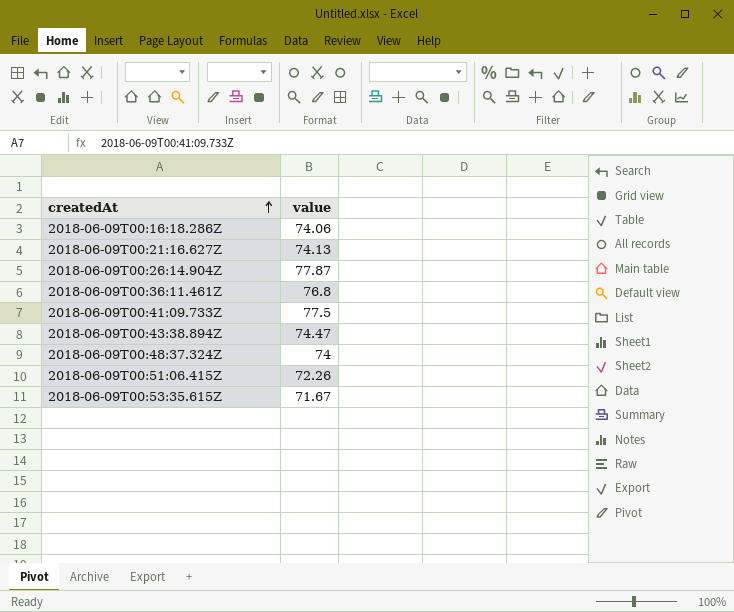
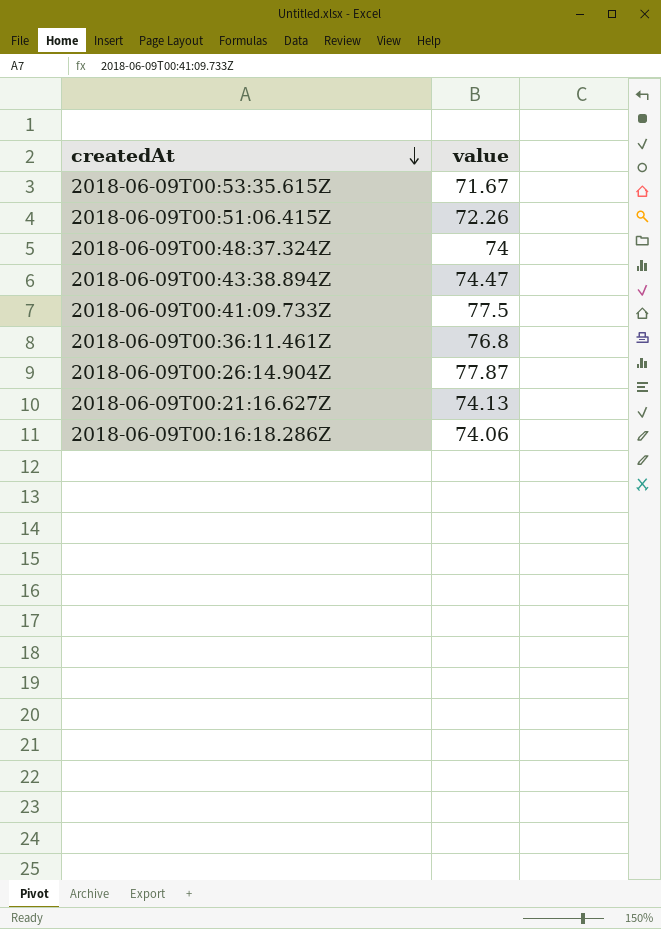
row order: createdAt ascending -> createdAt descending

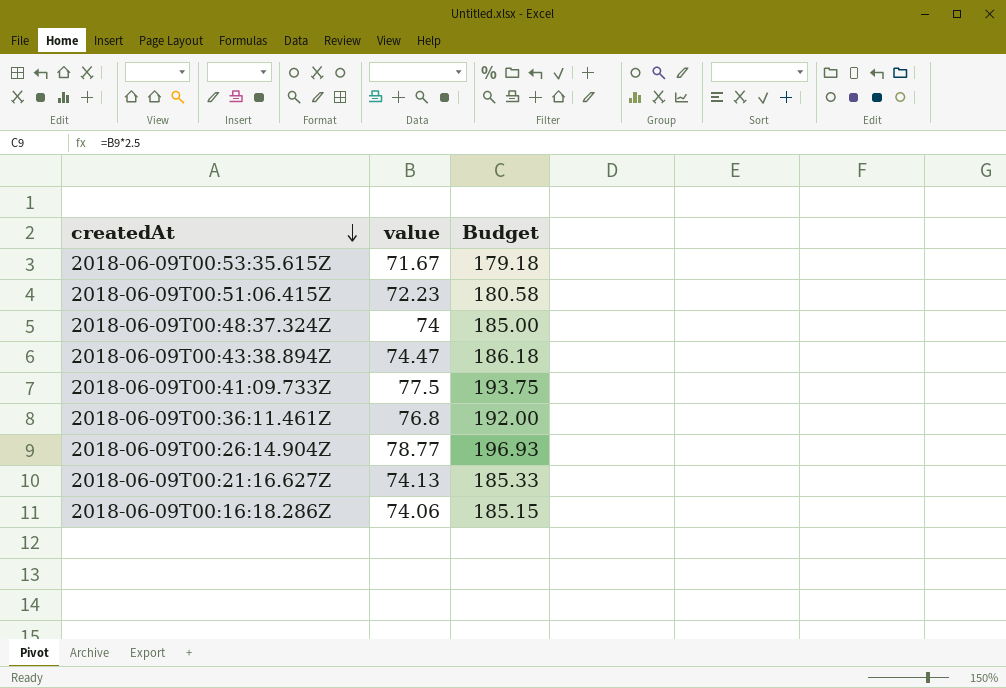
column Budget | formula: none -> [value] * 2.5
2018-06-09T00:51:06.415Z | value: 72.26 -> 72.23
2018-06-09T00:26:14.904Z | value: 77.87 -> 78.77

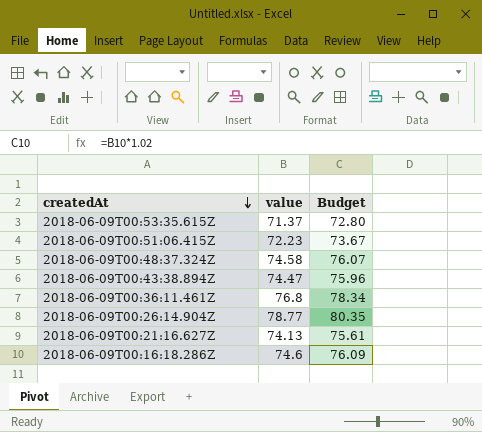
column Budget | formula: [value] * 2.5 -> [value] * 1.02
row 2018-06-09T00:41:09.733Z: 77.5 | 193.75 -> none
2018-06-09T00:53:35.615Z | value: 71.67 -> 71.37
2018-06-09T00:48:37.324Z | value: 74 -> 74.58
2018-06-09T00:16:18.286Z | value: 74.06 -> 74.6

